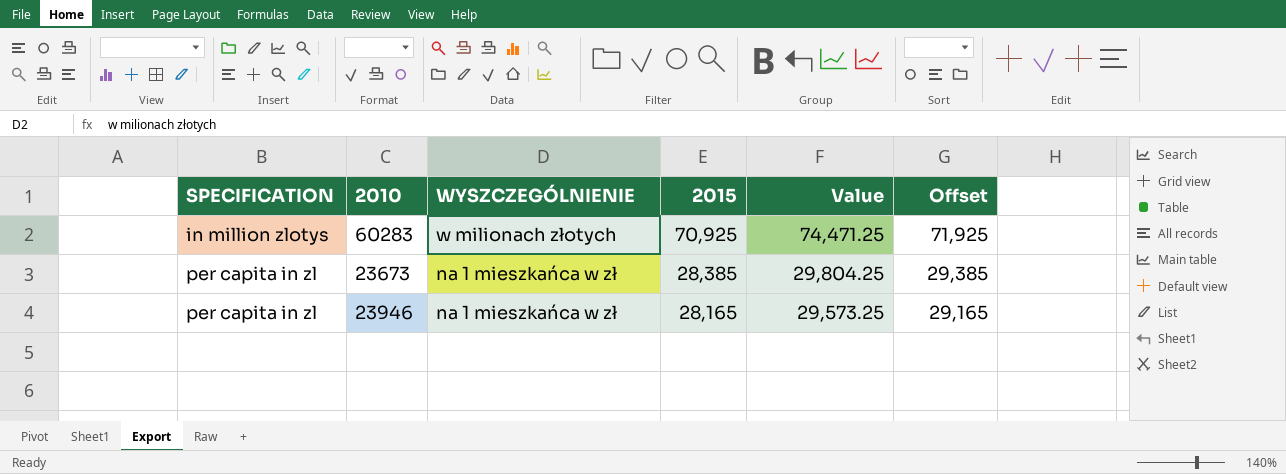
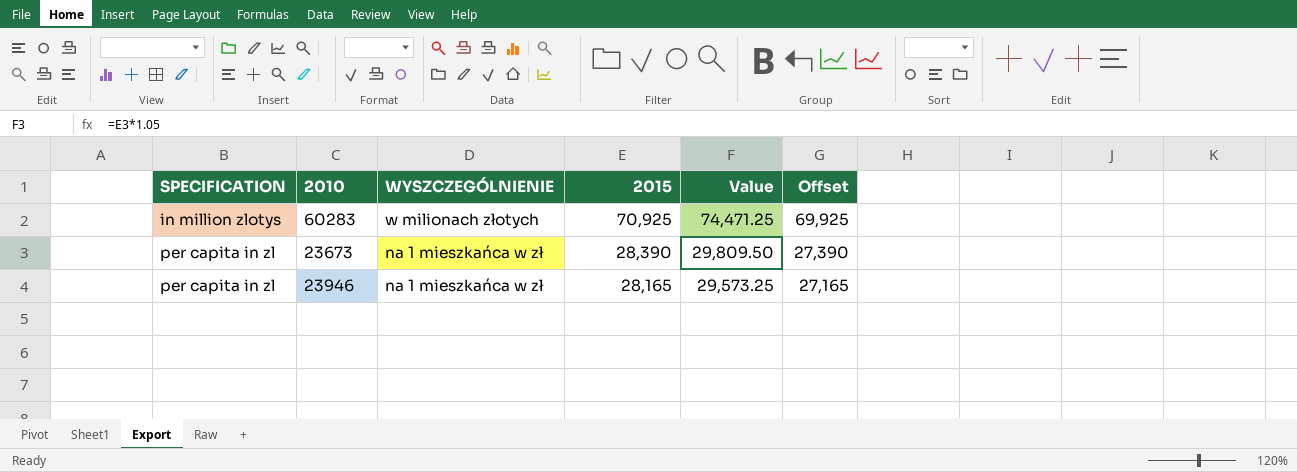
column Offset | formula: [2015] + 1000 -> [2015] - 1000
23673 | 2015: 28,385 -> 28,390
23673 | Value: 29,804.25 -> 29,809.50

